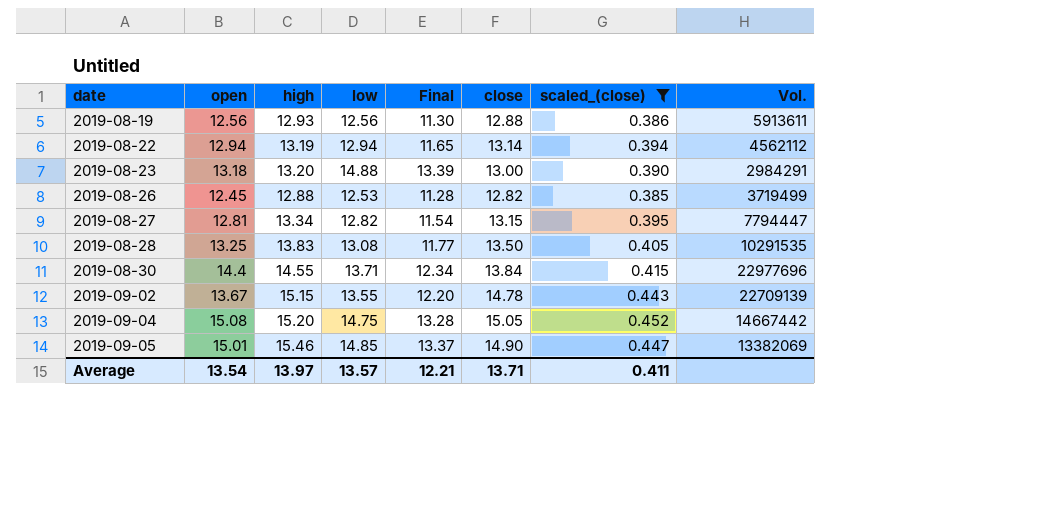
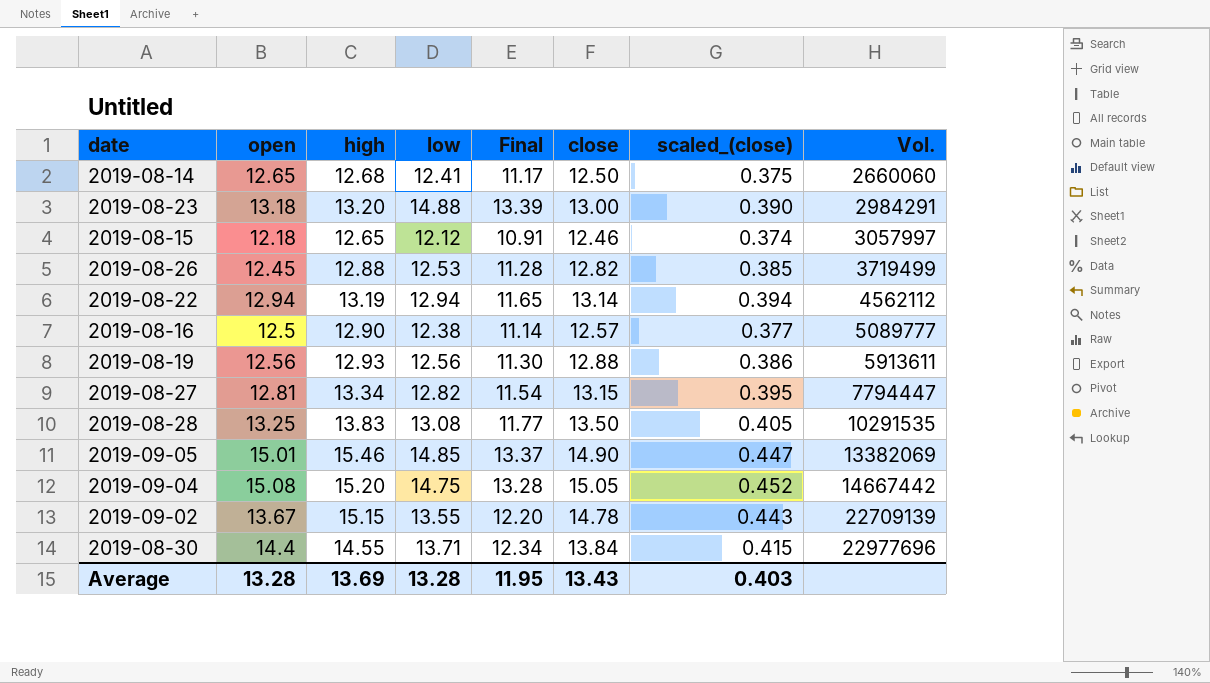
filter: scaled_(close) >= 0.385 -> none
row order: date ascending -> Vol. ascending
Average | open: 13.54 -> 13.28
Average | high: 13.97 -> 13.69
Average | low: 13.57 -> 13.28
Average | Final: 12.21 -> 11.95
Average | close: 13.71 -> 13.43
Average | scaled_(close): 0.411 -> 0.403

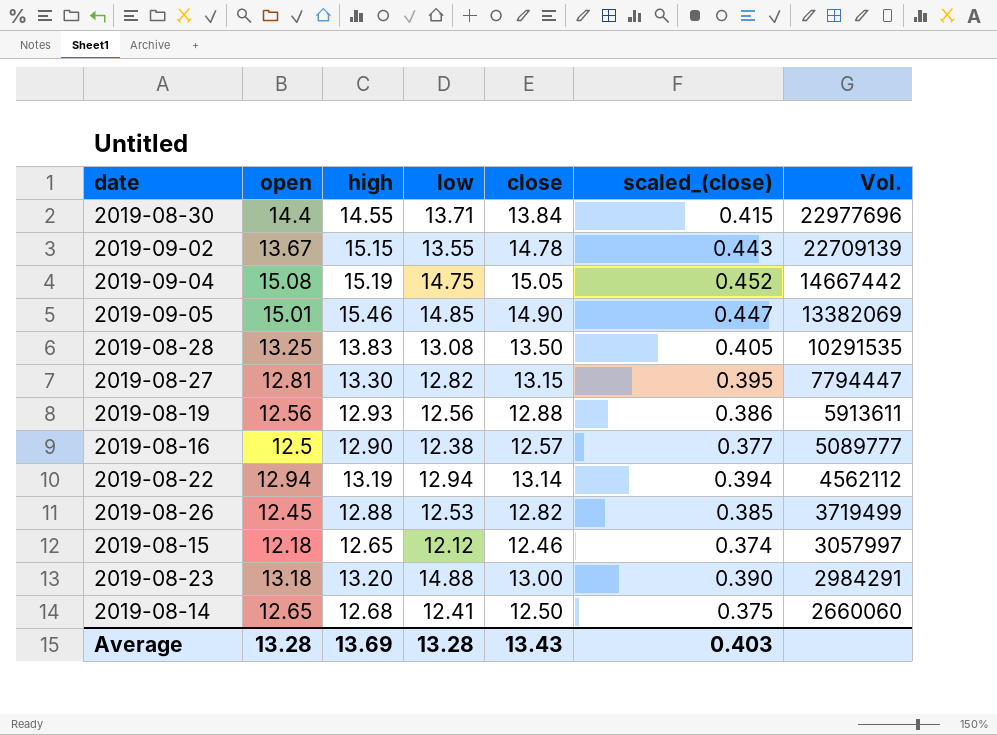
row order: Vol. ascending -> Vol. descending
column Final | formula: [low] * 0.9 -> none
2019-09-04 | high: 15.20 -> 15.19
2019-08-27 | high: 13.34 -> 13.30

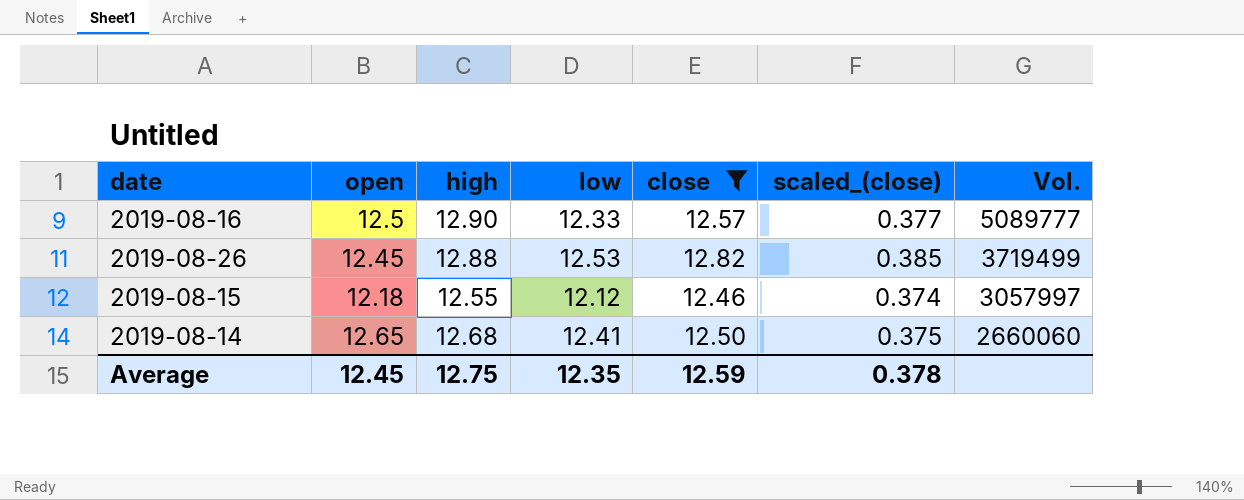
filter: none -> close <= 12.82
2019-08-16 | low: 12.38 -> 12.33
2019-08-15 | high: 12.65 -> 12.55
Average | open: 13.28 -> 12.45
Average | high: 13.69 -> 12.75
Average | low: 13.28 -> 12.35
Average | close: 13.43 -> 12.59
Average | scaled_(close): 0.403 -> 0.378

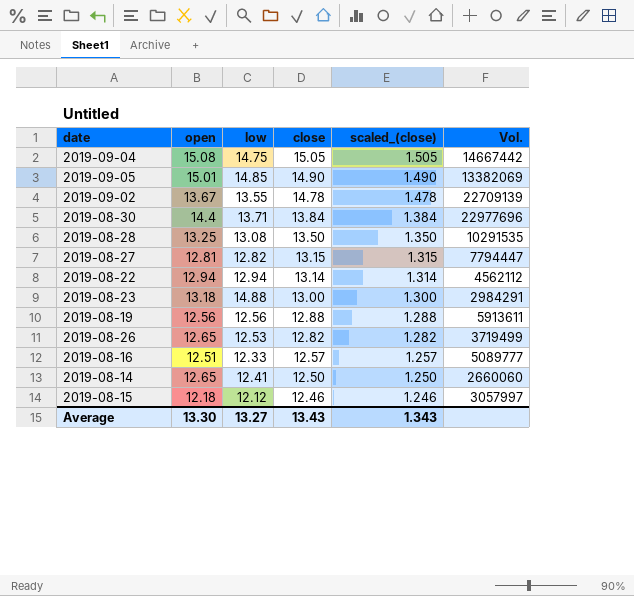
filter: close <= 12.82 -> none
row order: Vol. descending -> close descending
column high | position: 3 -> none
column scaled_(close) | formula: [close] * 0.03 -> [close] * 0.1
2019-08-26 | open: 12.45 -> 12.65
2019-08-16 | open: 12.5 -> 12.51
Average | open: 12.45 -> 13.30
Average | low: 12.35 -> 13.27
Average | close: 12.59 -> 13.43
Average | scaled_(close): 0.378 -> 1.343

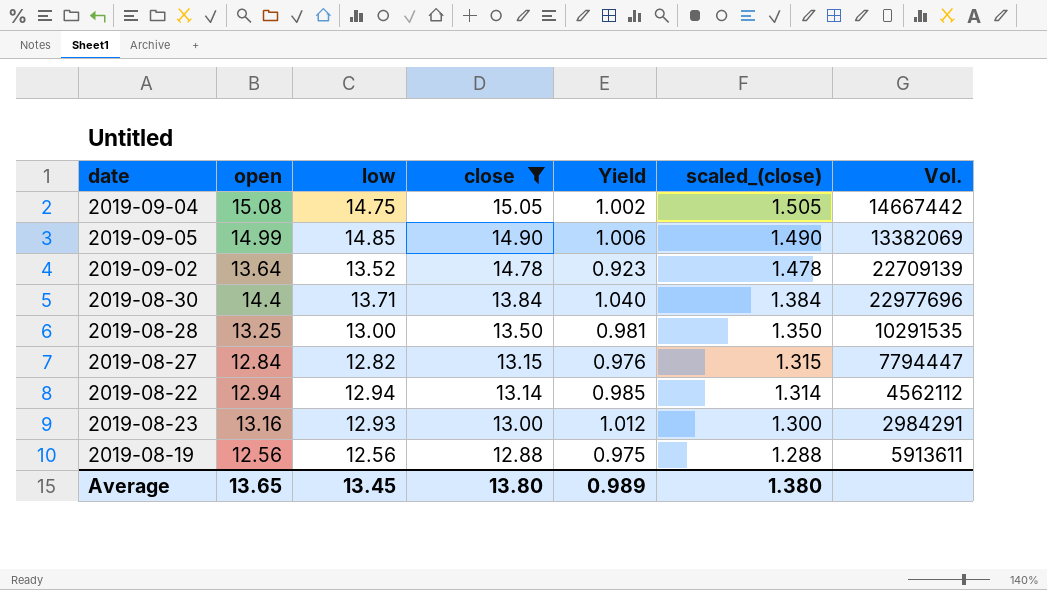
filter: none -> close >= 12.88
column Yield | formula: none -> [open] / [close]
2019-09-05 | open: 15.01 -> 14.99
2019-09-02 | open: 13.67 -> 13.64
2019-09-02 | low: 13.55 -> 13.52
2019-08-28 | low: 13.08 -> 13.00
2019-08-27 | open: 12.81 -> 12.84
2019-08-23 | open: 13.18 -> 13.16
2019-08-23 | low: 14.88 -> 12.93
Average | open: 13.30 -> 13.65
Average | low: 13.27 -> 13.45
Average | close: 13.43 -> 13.80
Average | scaled_(close): 1.343 -> 1.380

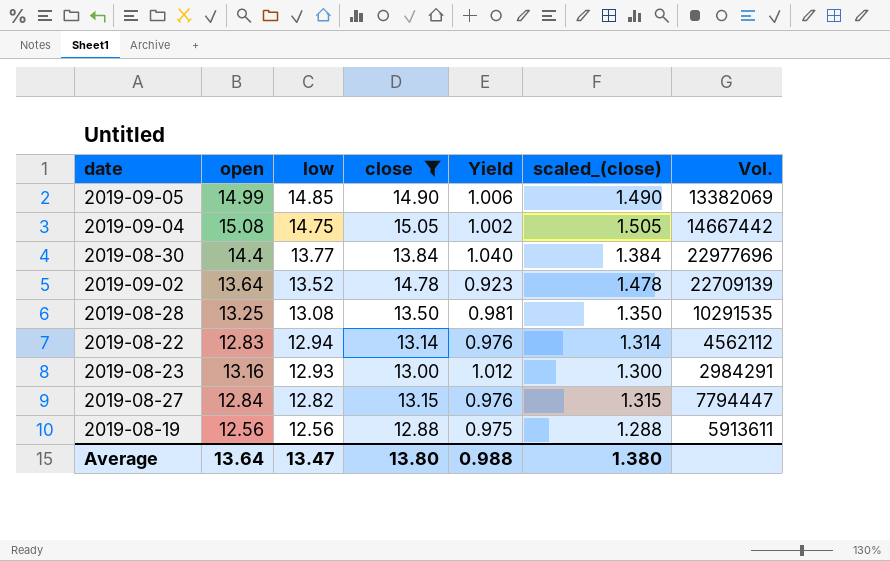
row order: close descending -> low descending
2019-08-30 | low: 13.71 -> 13.77
2019-08-28 | low: 13.00 -> 13.08
2019-08-22 | open: 12.94 -> 12.83
2019-08-22 | Yield: 0.985 -> 0.976
Average | open: 13.65 -> 13.64
Average | low: 13.45 -> 13.47
Average | Yield: 0.989 -> 0.988

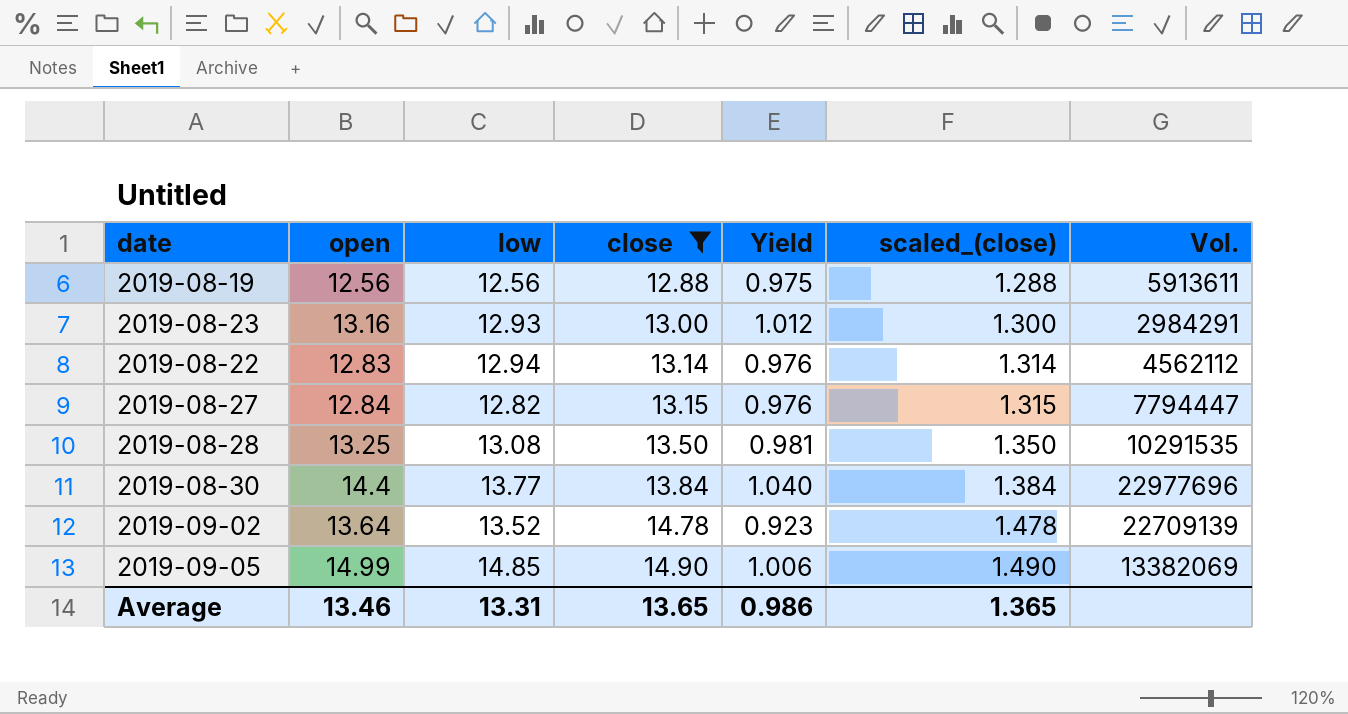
row order: low descending -> close ascending
row 2019-09-04: 15.08 | 14.75 | 15.05 | 1.002 | 1.505 | 14667442 -> none
Average | open: 13.64 -> 13.46
Average | low: 13.47 -> 13.31
Average | close: 13.80 -> 13.65
Average | Yield: 0.988 -> 0.986
Average | scaled_(close): 1.380 -> 1.365

